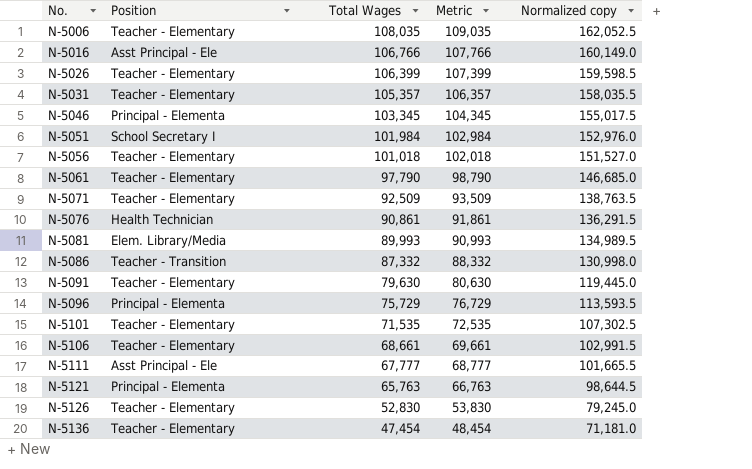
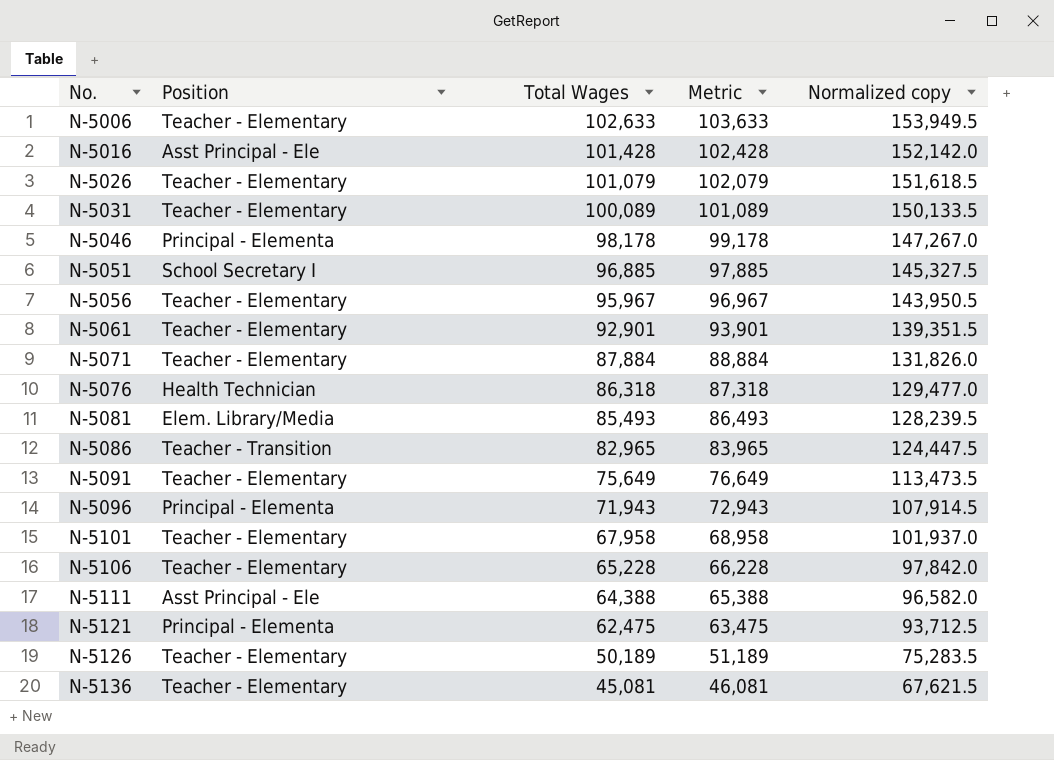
N-5006 | Total Wages: 108,035 -> 102,633
N-5006 | Metric: 109,035 -> 103,633
N-5006 | Normalized copy: 162,052.5 -> 153,949.5
N-5016 | Total Wages: 106,766 -> 101,428
N-5016 | Metric: 107,766 -> 102,428
N-5016 | Normalized copy: 160,149.0 -> 152,142.0
N-5026 | Total Wages: 106,399 -> 101,079
N-5026 | Metric: 107,399 -> 102,079
N-5026 | Normalized copy: 159,598.5 -> 151,618.5
N-5031 | Total Wages: 105,357 -> 100,089
N-5031 | Metric: 106,357 -> 101,089
N-5031 | Normalized copy: 158,035.5 -> 150,133.5
N-5046 | Total Wages: 103,345 -> 98,178
N-5046 | Metric: 104,345 -> 99,178
N-5046 | Normalized copy: 155,017.5 -> 147,267.0
N-5051 | Total Wages: 101,984 -> 96,885
N-5051 | Metric: 102,984 -> 97,885
N-5051 | Normalized copy: 152,976.0 -> 145,327.5
N-5056 | Total Wages: 101,018 -> 95,967
N-5056 | Metric: 102,018 -> 96,967
N-5056 | Normalized copy: 151,527.0 -> 143,950.5
N-5061 | Total Wages: 97,790 -> 92,901
N-5061 | Metric: 98,790 -> 93,901
N-5061 | Normalized copy: 146,685.0 -> 139,351.5
N-5071 | Total Wages: 92,509 -> 87,884
N-5071 | Metric: 93,509 -> 88,884
N-5071 | Normalized copy: 138,763.5 -> 131,826.0
N-5076 | Total Wages: 90,861 -> 86,318
N-5076 | Metric: 91,861 -> 87,318
N-5076 | Normalized copy: 136,291.5 -> 129,477.0
N-5081 | Total Wages: 89,993 -> 85,493
N-5081 | Metric: 90,993 -> 86,493
N-5081 | Normalized copy: 134,989.5 -> 128,239.5
N-5086 | Total Wages: 87,332 -> 82,965
N-5086 | Metric: 88,332 -> 83,965
N-5086 | Normalized copy: 130,998.0 -> 124,447.5
N-5091 | Total Wages: 79,630 -> 75,649
N-5091 | Metric: 80,630 -> 76,649
N-5091 | Normalized copy: 119,445.0 -> 113,473.5
N-5096 | Total Wages: 75,729 -> 71,943
N-5096 | Metric: 76,729 -> 72,943
N-5096 | Normalized copy: 113,593.5 -> 107,914.5
N-5101 | Total Wages: 71,535 -> 67,958
N-5101 | Metric: 72,535 -> 68,958
N-5101 | Normalized copy: 107,302.5 -> 101,937.0
N-5106 | Total Wages: 68,661 -> 65,228
N-5106 | Metric: 69,661 -> 66,228
N-5106 | Normalized copy: 102,991.5 -> 97,842.0
N-5111 | Total Wages: 67,777 -> 64,388
N-5111 | Metric: 68,777 -> 65,388
N-5111 | Normalized copy: 101,665.5 -> 96,582.0
N-5121 | Total Wages: 65,763 -> 62,475
N-5121 | Metric: 66,763 -> 63,475
N-5121 | Normalized copy: 98,644.5 -> 93,712.5
N-5126 | Total Wages: 52,830 -> 50,189
N-5126 | Metric: 53,830 -> 51,189
N-5126 | Normalized copy: 79,245.0 -> 75,283.5
N-5136 | Total Wages: 47,454 -> 45,081
N-5136 | Metric: 48,454 -> 46,081
N-5136 | Normalized copy: 71,181.0 -> 67,621.5

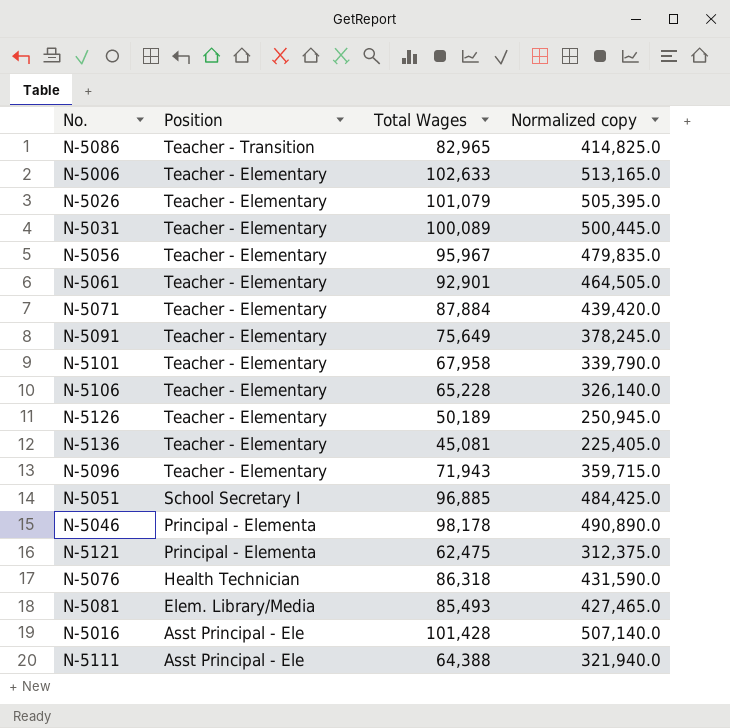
row order: No. ascending -> Position descending
column Metric | formula: [Total Wages] + 1000 -> none
column Normalized copy | formula: [Total Wages] * 1.5 -> [Total Wages] * 5
N-5096 | Position: Principal - Elementa -> Teacher - Elementary

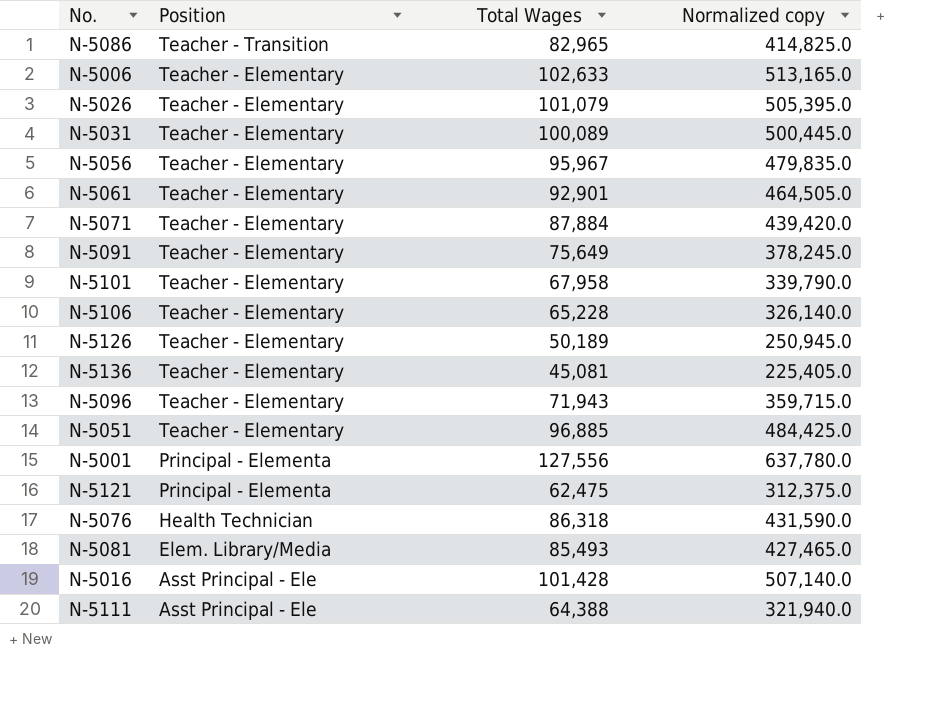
row N-5046: Principal - Elementa | 98,178 | 490,890.0 -> none
N-5051 | Position: School Secretary I -> Teacher - Elementary
row N-5001: none -> Principal - Elementa | 127,556 | 637,780.0

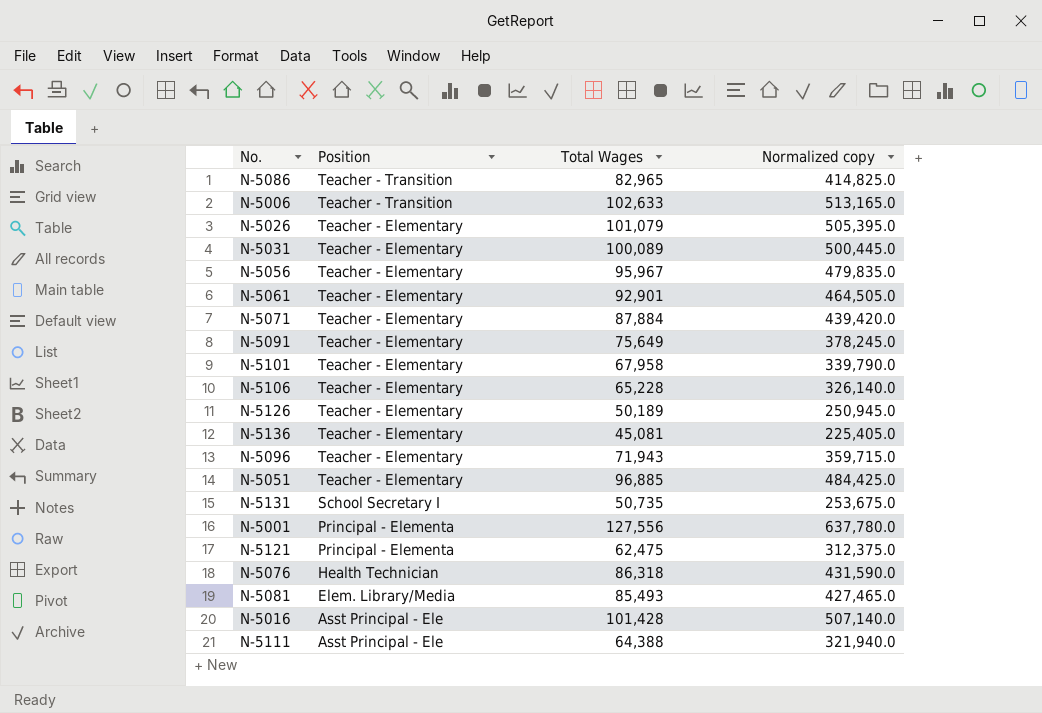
N-5006 | Position: Teacher - Elementary -> Teacher - Transition
row N-5131: none -> School Secretary I | 50,735 | 253,675.0

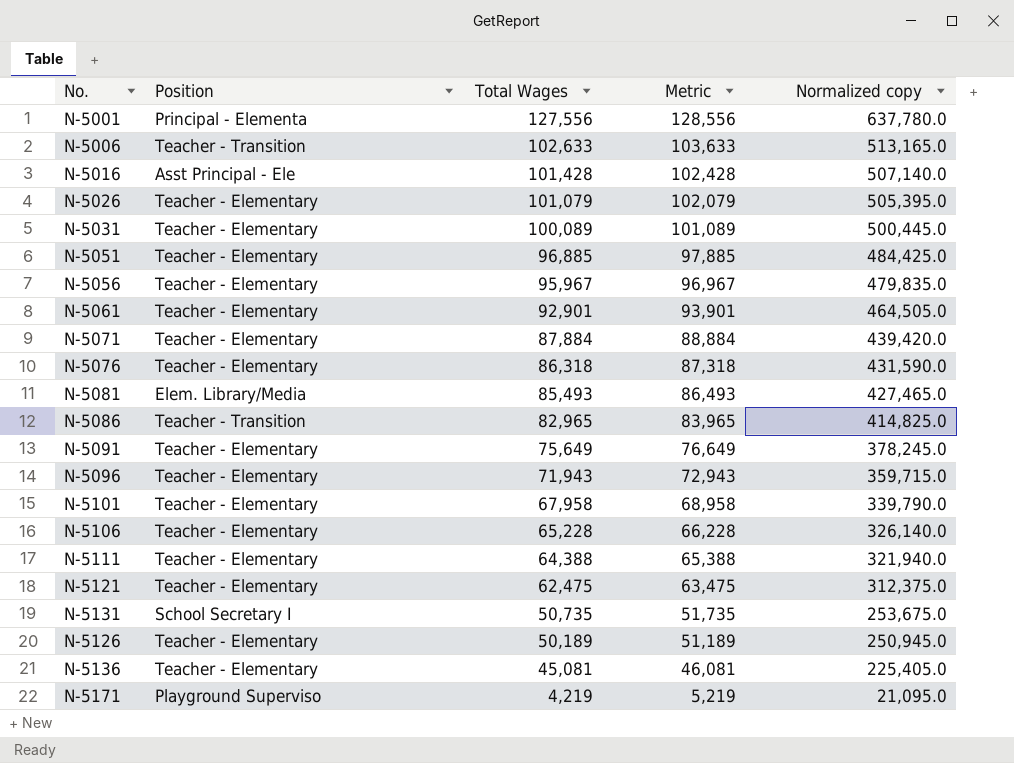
row order: Position descending -> Total Wages descending
column Metric | formula: none -> [Total Wages] + 1000
N-5076 | Position: Health Technician -> Teacher - Elementary
N-5111 | Position: Asst Principal - Ele -> Teacher - Elementary
N-5121 | Position: Principal - Elementa -> Teacher - Elementary
row N-5171: none -> Playground Superviso | 4,219 | 5,219 | 21,095.0

